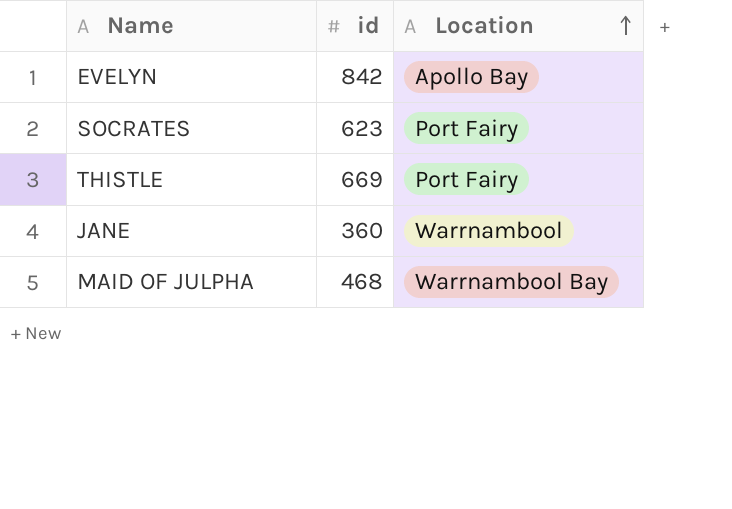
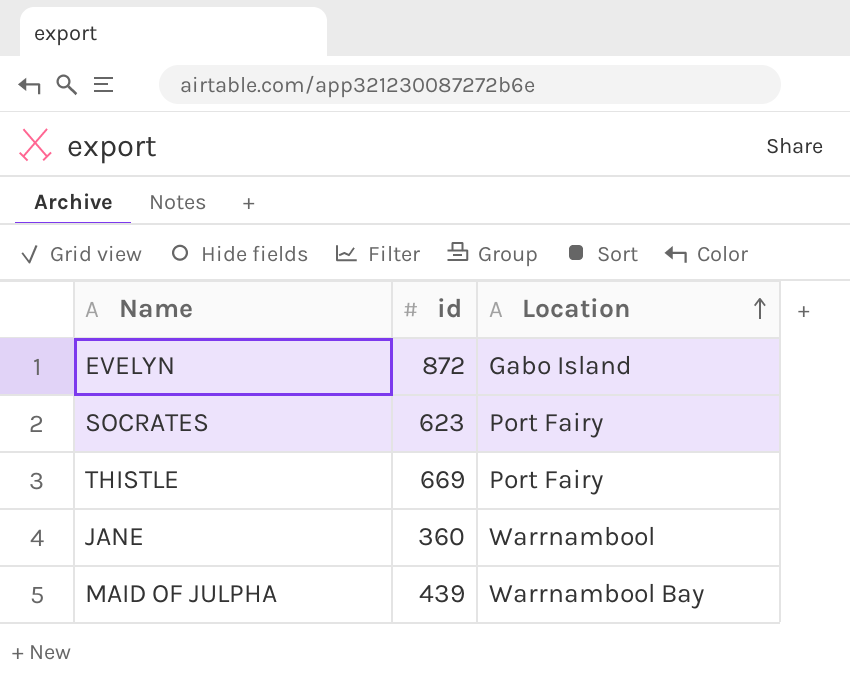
EVELYN | id: 842 -> 872
EVELYN | Location: Apollo Bay -> Gabo Island
MAID OF JULPHA | id: 468 -> 439

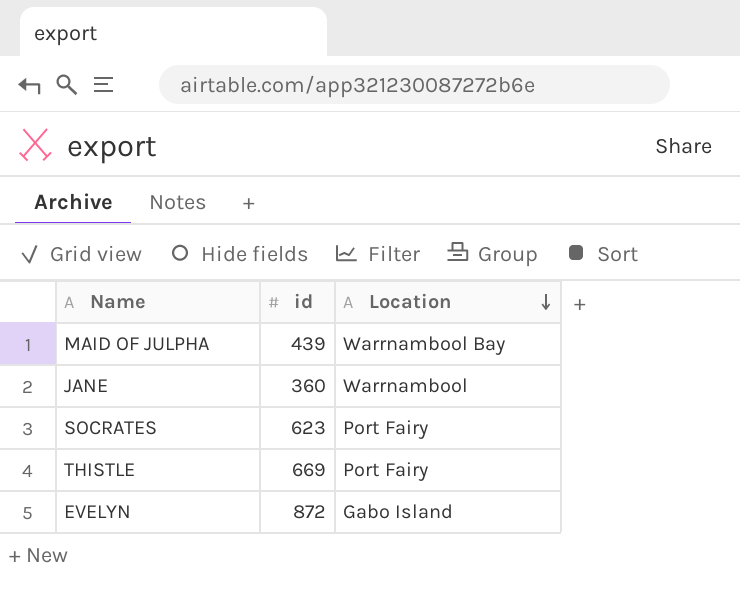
row order: Location ascending -> Location descending

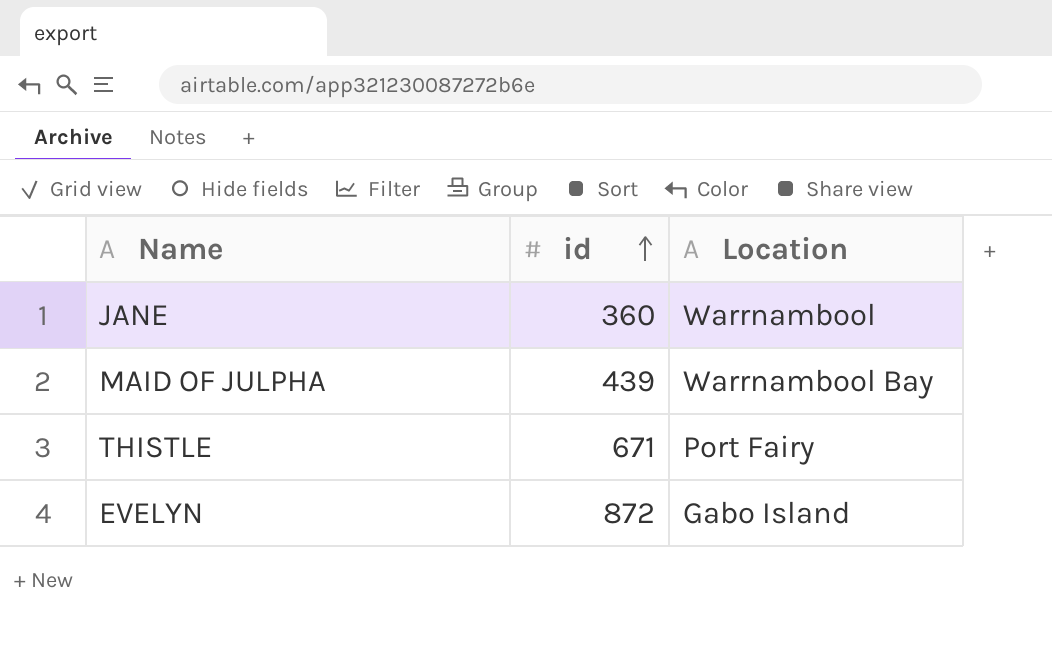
row order: Location descending -> id ascending
row SOCRATES: 623 | Port Fairy -> none
THISTLE | id: 669 -> 671

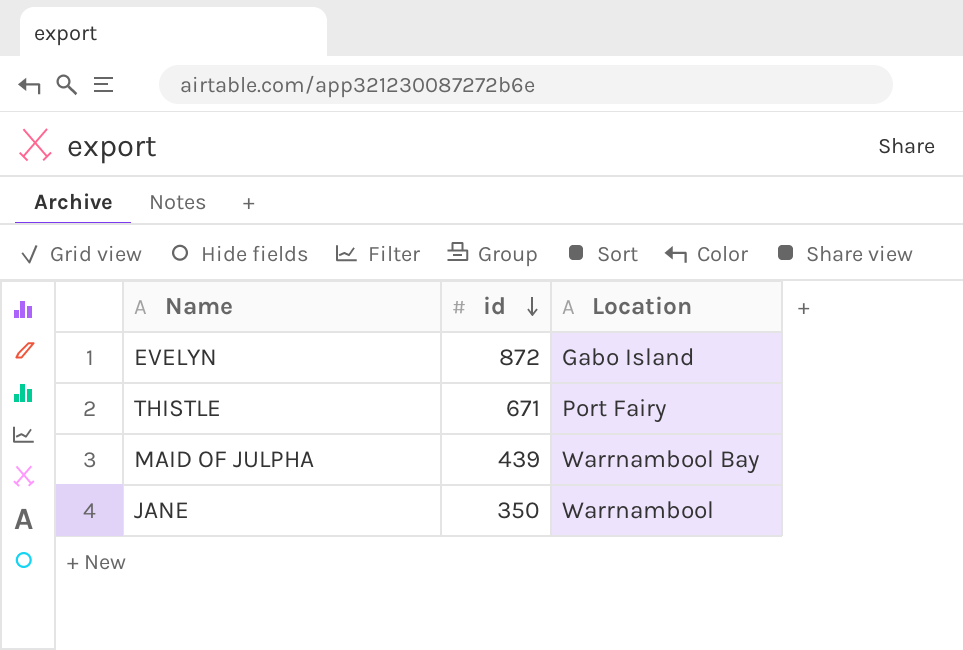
row order: id ascending -> id descending
JANE | id: 360 -> 350

